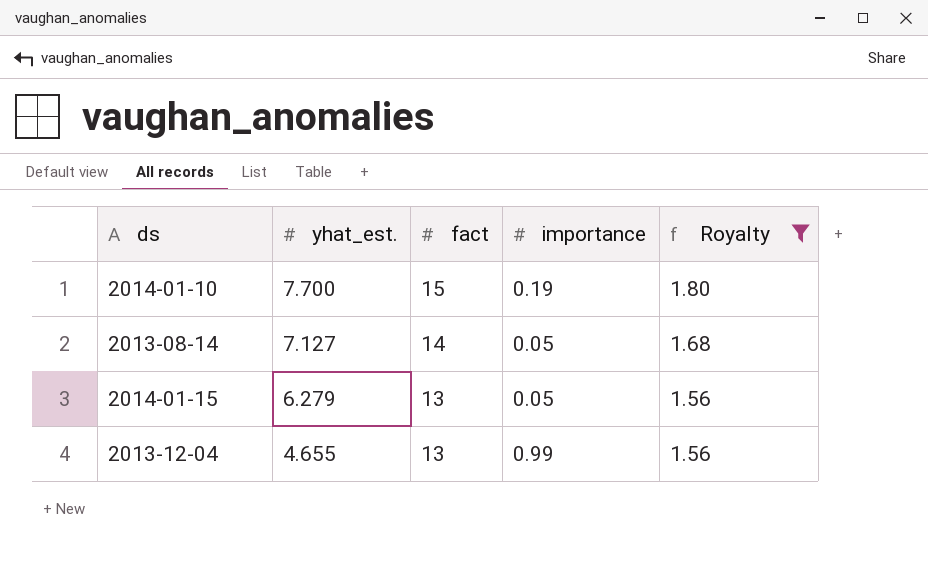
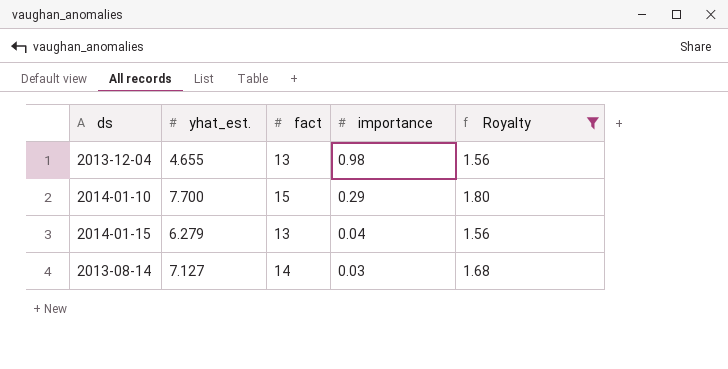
row order: yhat_est. descending -> importance descending
2013-12-04 | importance: 0.99 -> 0.98
2014-01-10 | importance: 0.19 -> 0.29
2014-01-15 | importance: 0.05 -> 0.04
2013-08-14 | importance: 0.05 -> 0.03

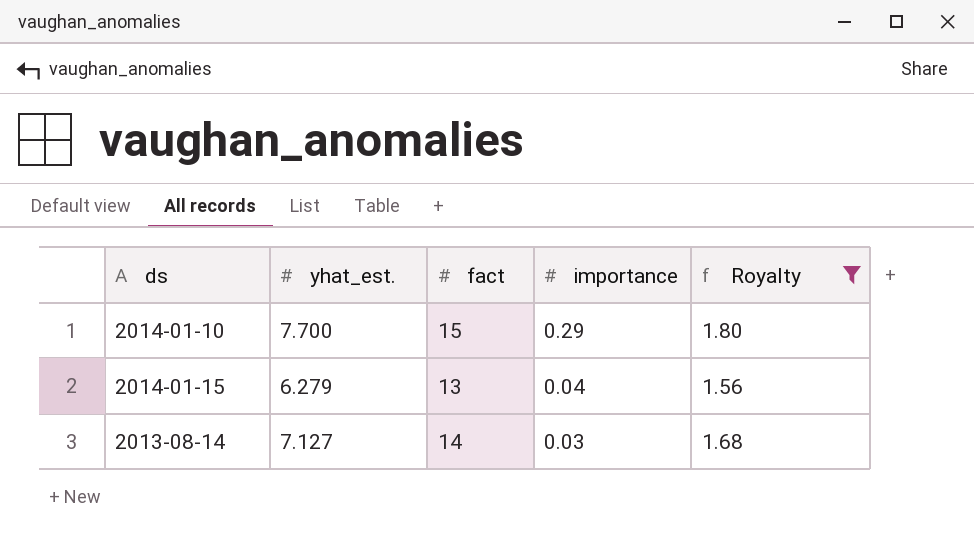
row 2013-12-04: 4.655 | 13 | 0.98 | 1.56 -> none

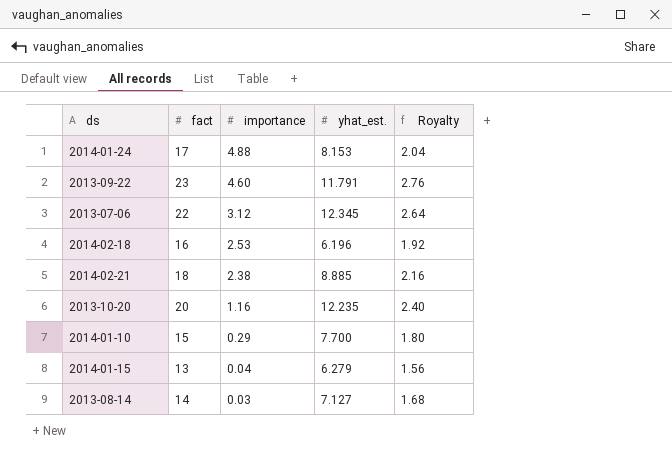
filter: Royalty <= 1.80 -> none
column yhat_est. | position: 2 -> 4

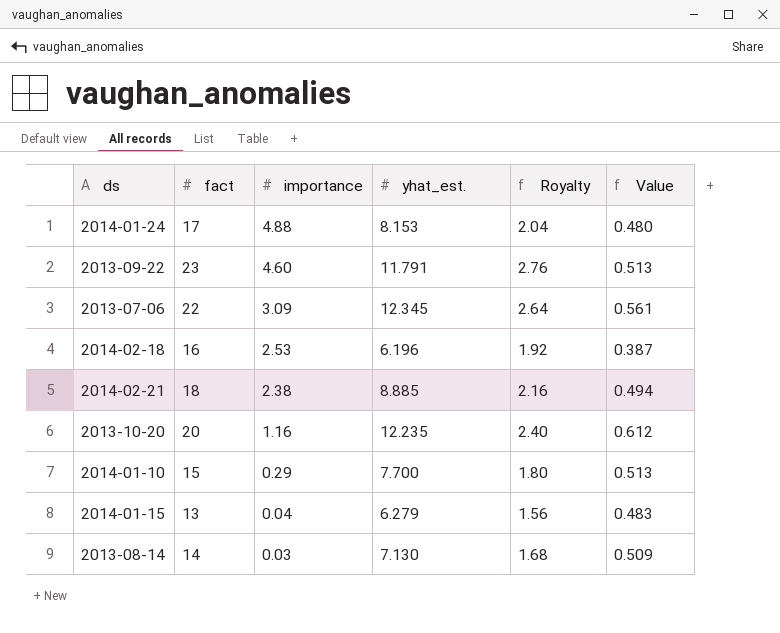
column Value | formula: none -> [yhat_est.] / [fact]
2013-07-06 | importance: 3.12 -> 3.09
2013-08-14 | yhat_est.: 7.127 -> 7.130

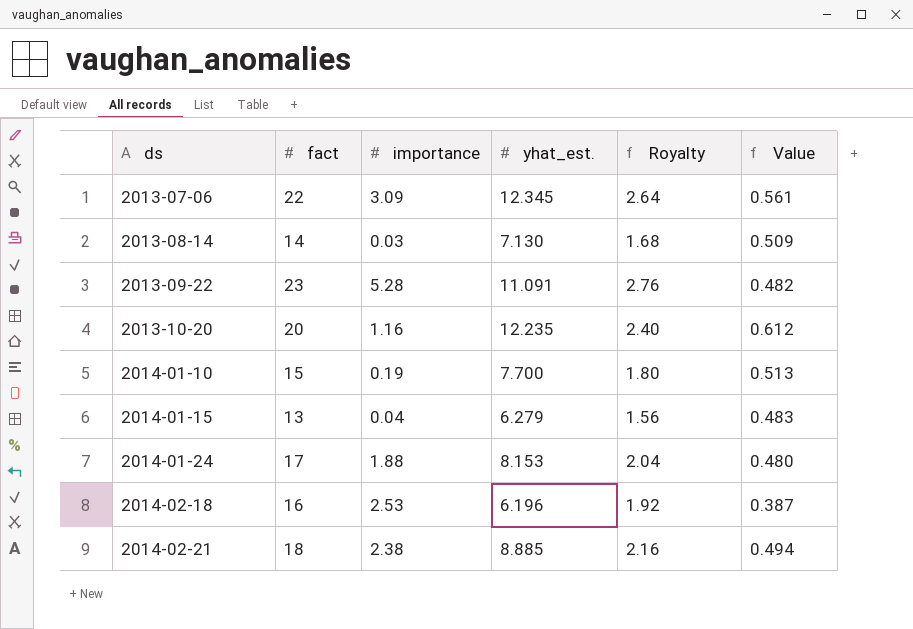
row order: importance descending -> ds ascending
2013-09-22 | importance: 4.60 -> 5.28
2013-09-22 | yhat_est.: 11.791 -> 11.091
2013-09-22 | Value: 0.513 -> 0.482
2014-01-10 | importance: 0.29 -> 0.19
2014-01-24 | importance: 4.88 -> 1.88

